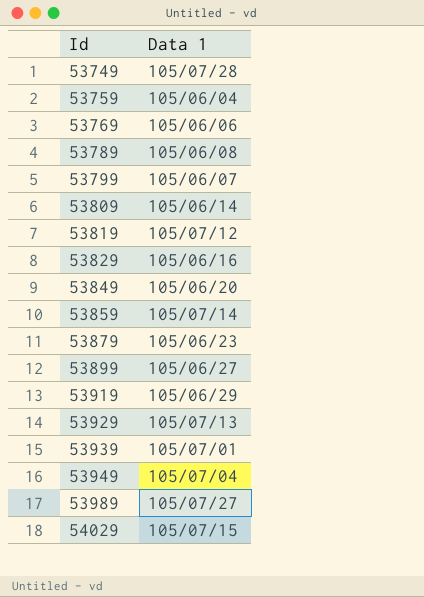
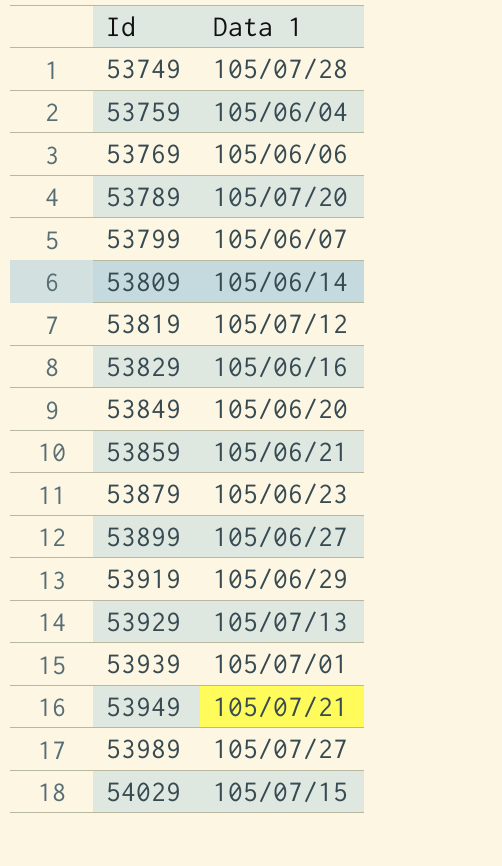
53789 | Data 1: 105/06/08 -> 105/07/20
53859 | Data 1: 105/07/14 -> 105/06/21
53949 | Data 1: 105/07/04 -> 105/07/21

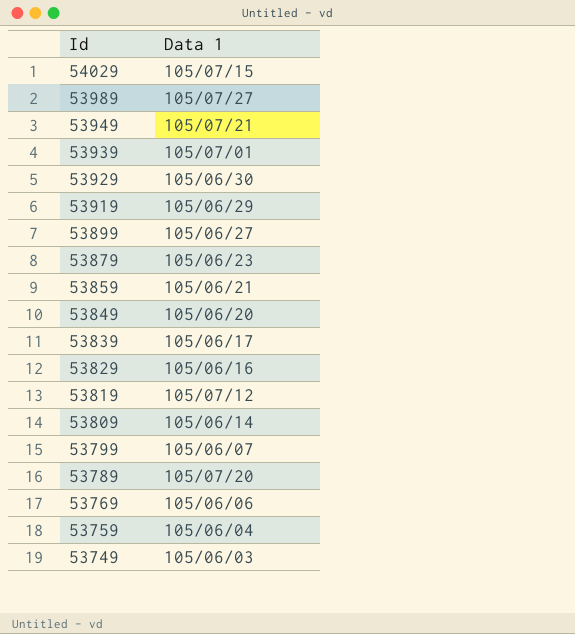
row order: Id ascending -> Id descending
53929 | Data 1: 105/07/13 -> 105/06/30
row 53839: none -> 105/06/17
53749 | Data 1: 105/07/28 -> 105/06/03

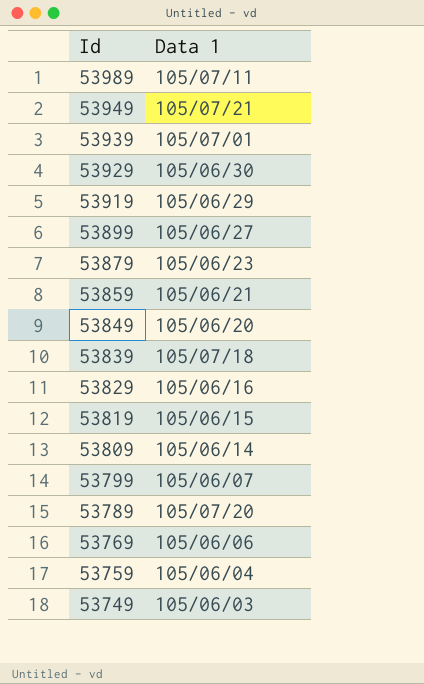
row 54029: 105/07/15 -> none
53989 | Data 1: 105/07/27 -> 105/07/11
53839 | Data 1: 105/06/17 -> 105/07/18
53819 | Data 1: 105/07/12 -> 105/06/15

